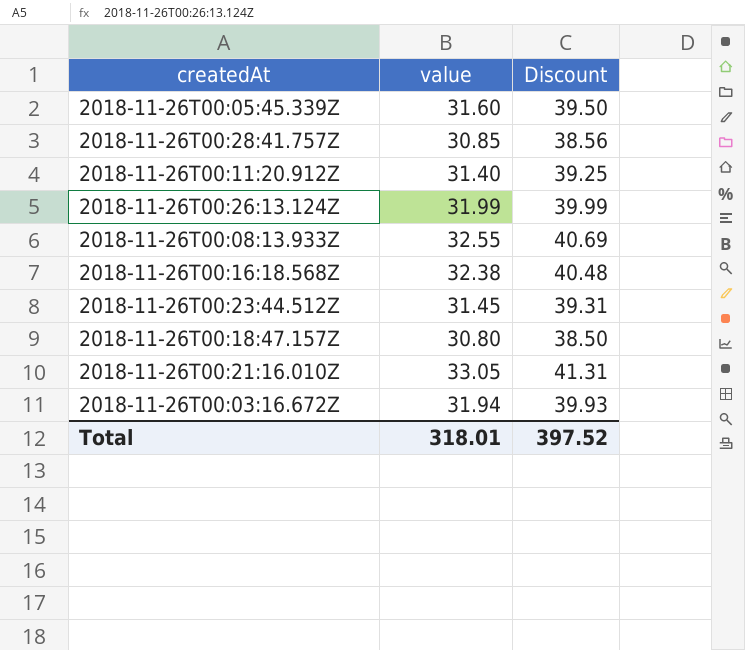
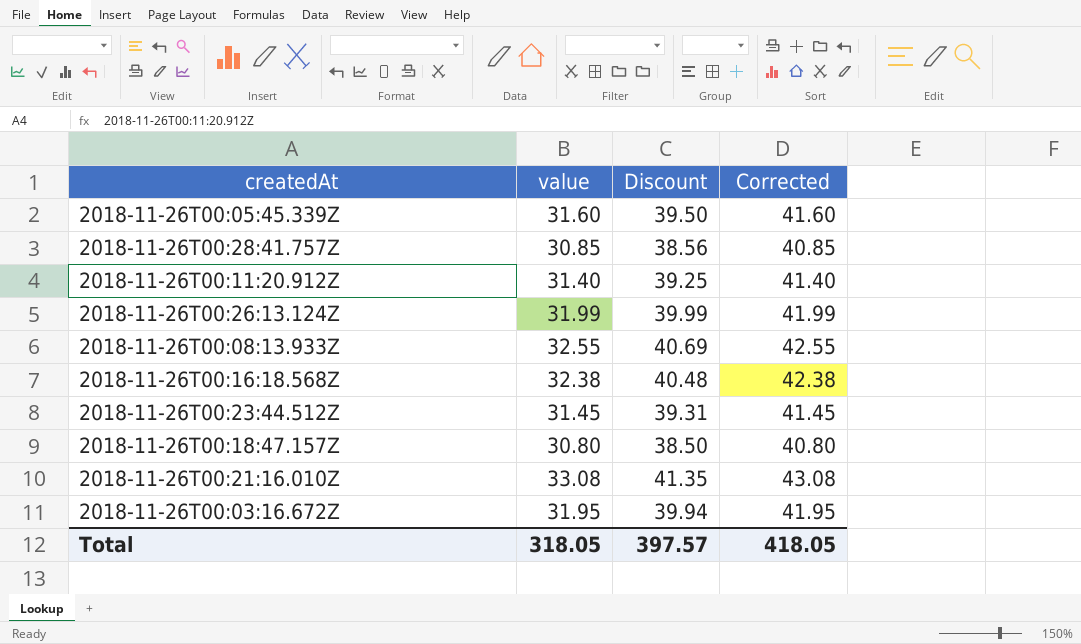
column Corrected | formula: none -> [value] + 10
2018-11-26T00:21:16.010Z | value: 33.05 -> 33.08
2018-11-26T00:21:16.010Z | Discount: 41.31 -> 41.35
2018-11-26T00:03:16.672Z | value: 31.94 -> 31.95
2018-11-26T00:03:16.672Z | Discount: 39.93 -> 39.94
Total | value: 318.01 -> 318.05
Total | Discount: 397.52 -> 397.57

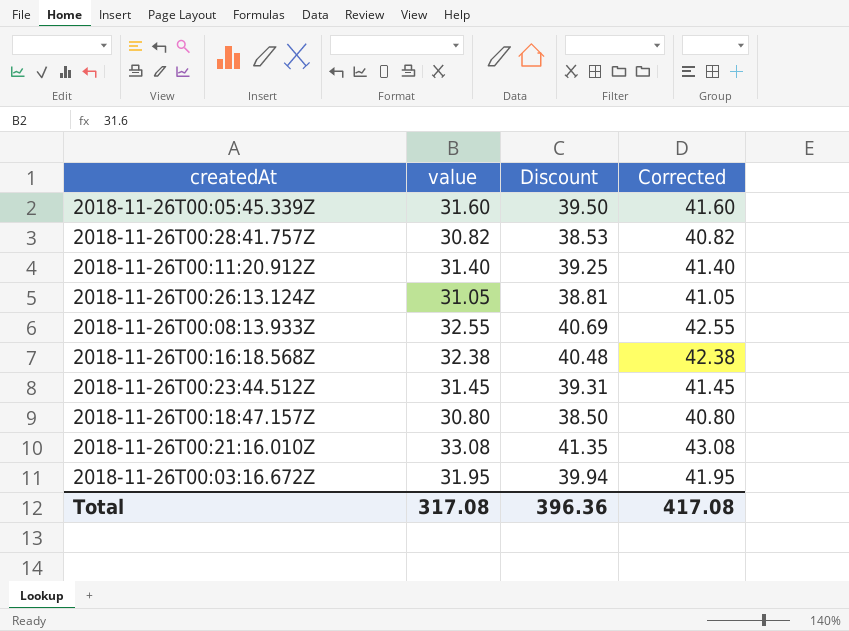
2018-11-26T00:28:41.757Z | value: 30.85 -> 30.82
2018-11-26T00:28:41.757Z | Discount: 38.56 -> 38.53
2018-11-26T00:28:41.757Z | Corrected: 40.85 -> 40.82
2018-11-26T00:26:13.124Z | value: 31.99 -> 31.05
2018-11-26T00:26:13.124Z | Discount: 39.99 -> 38.81
2018-11-26T00:26:13.124Z | Corrected: 41.99 -> 41.05
Total | value: 318.05 -> 317.08
Total | Discount: 397.57 -> 396.36
Total | Corrected: 418.05 -> 417.08

